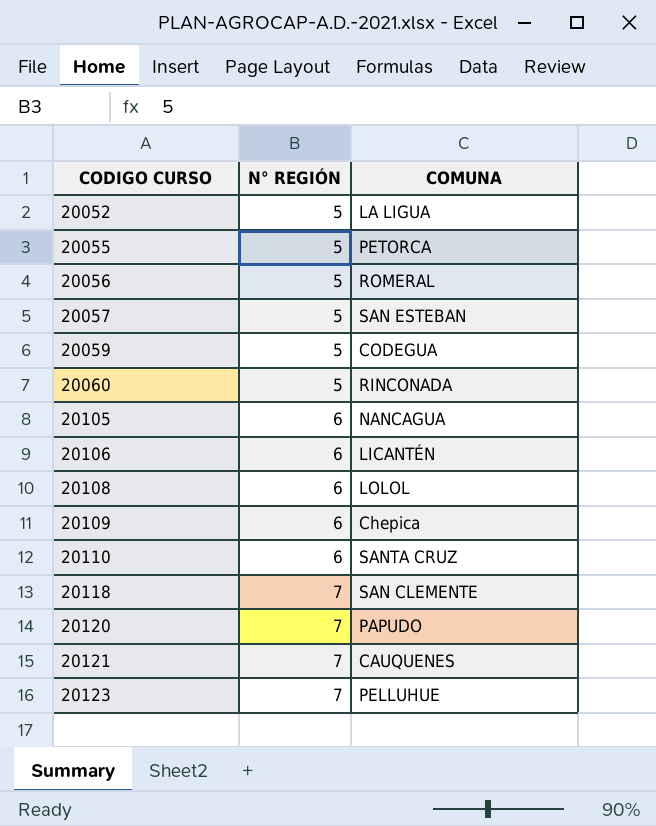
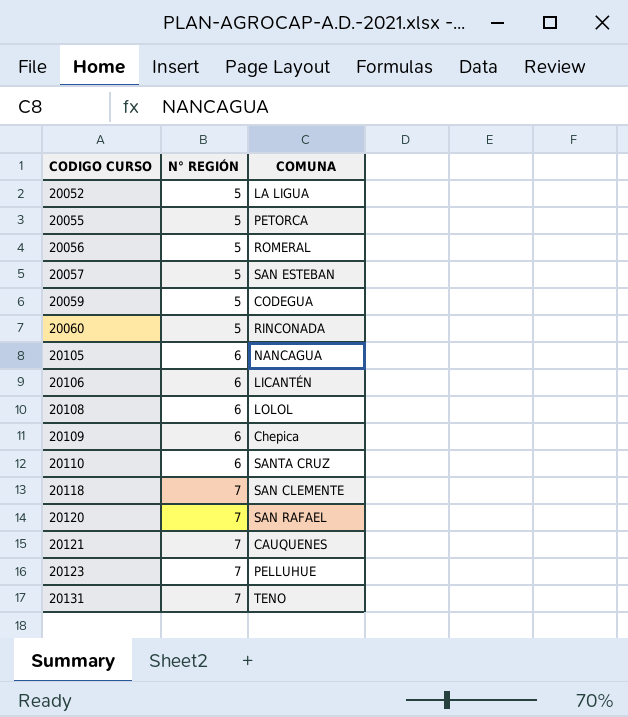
20120 | COMUNA: PAPUDO -> SAN RAFAEL
row 20131: none -> 7 | TENO

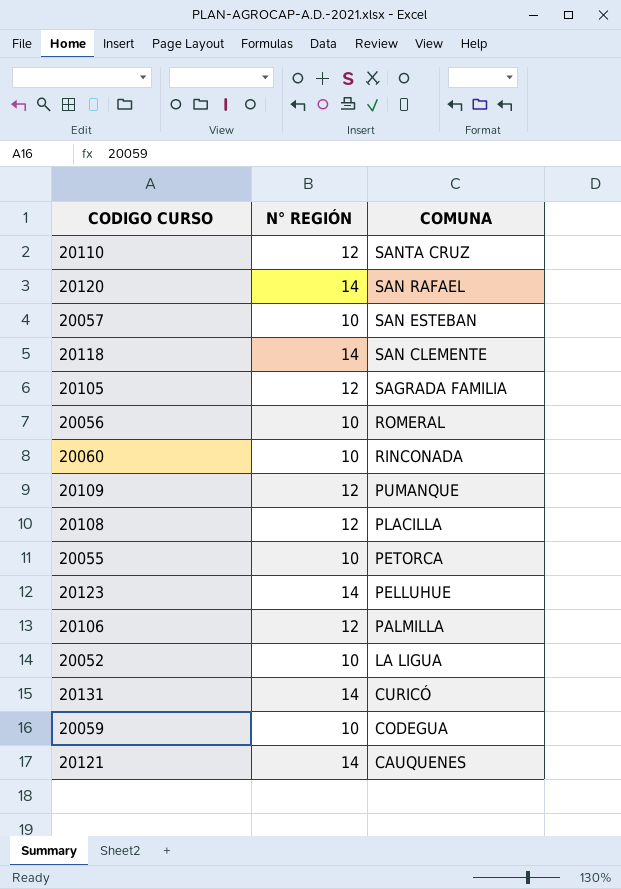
row order: CODIGO CURSO ascending -> COMUNA descending
20110 | N° REGIÓN: 6 -> 12
20120 | N° REGIÓN: 7 -> 14
20057 | N° REGIÓN: 5 -> 10
20118 | N° REGIÓN: 7 -> 14
20105 | N° REGIÓN: 6 -> 12
20105 | COMUNA: NANCAGUA -> SAGRADA FAMILIA
20056 | N° REGIÓN: 5 -> 10
20060 | N° REGIÓN: 5 -> 10
20109 | N° REGIÓN: 6 -> 12
20109 | COMUNA: Chepica -> PUMANQUE
20108 | N° REGIÓN: 6 -> 12
20108 | COMUNA: LOLOL -> PLACILLA
20055 | N° REGIÓN: 5 -> 10
20123 | N° REGIÓN: 7 -> 14
20106 | N° REGIÓN: 6 -> 12
20106 | COMUNA: LICANTÉN -> PALMILLA
20052 | N° REGIÓN: 5 -> 10
20131 | N° REGIÓN: 7 -> 14
20131 | COMUNA: TENO -> CURICÓ
20059 | N° REGIÓN: 5 -> 10
20121 | N° REGIÓN: 7 -> 14

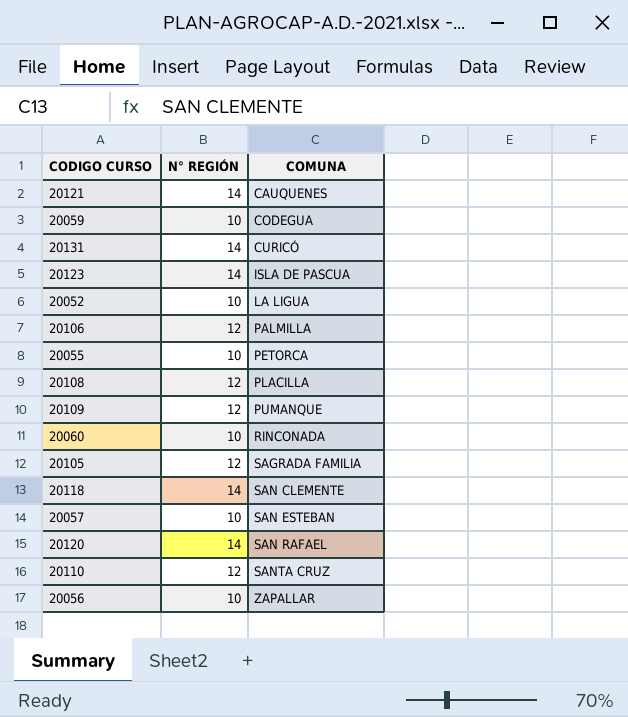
row order: COMUNA descending -> COMUNA ascending
20123 | COMUNA: PELLUHUE -> ISLA DE PASCUA
20056 | COMUNA: ROMERAL -> ZAPALLAR

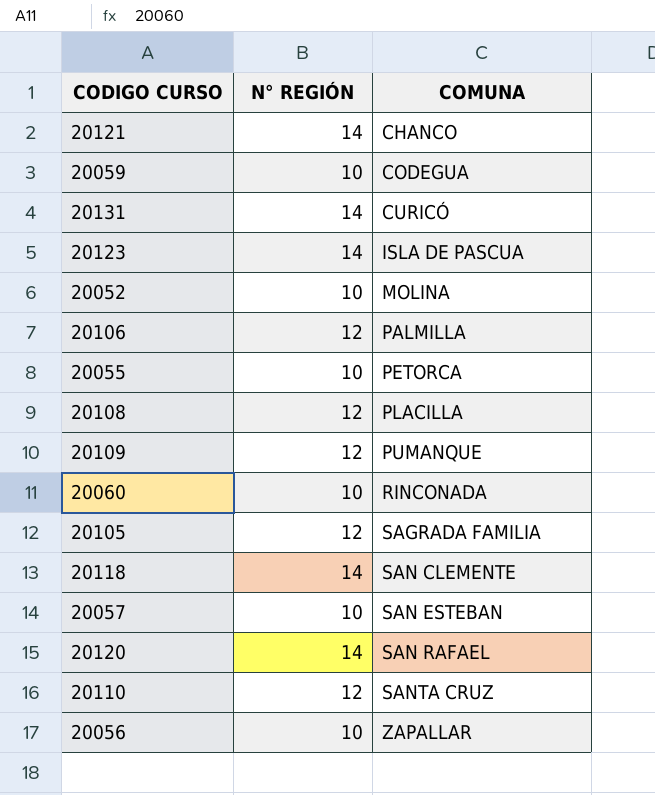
20121 | COMUNA: CAUQUENES -> CHANCO
20052 | COMUNA: LA LIGUA -> MOLINA

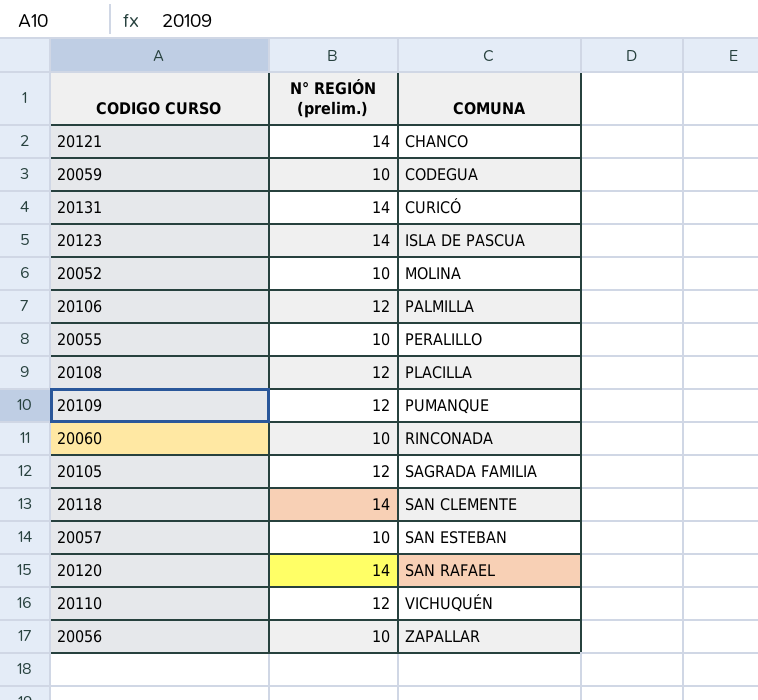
column name: N° REGIÓN -> N° REGIÓN (prelim.)
20055 | COMUNA: PETORCA -> PERALILLO
20110 | COMUNA: SANTA CRUZ -> VICHUQUÉN

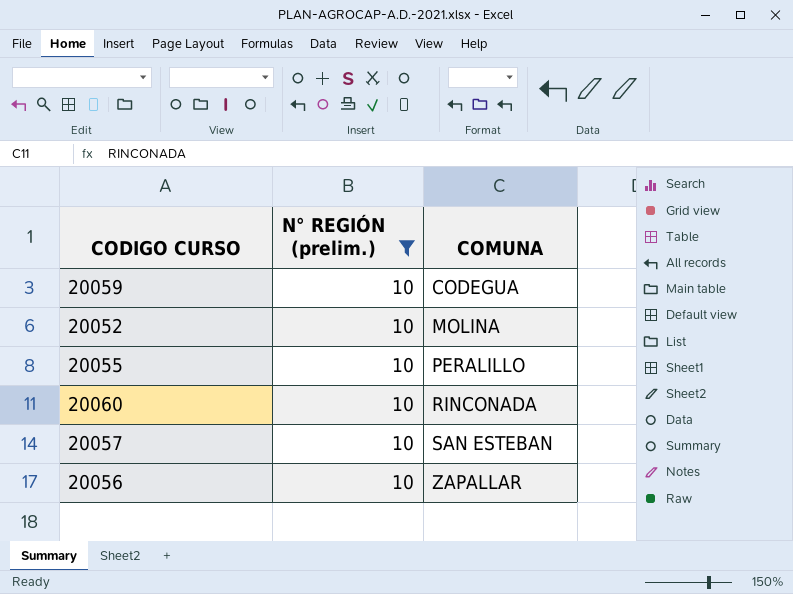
filter: none -> N° REGIÓN (prelim.) = 10

